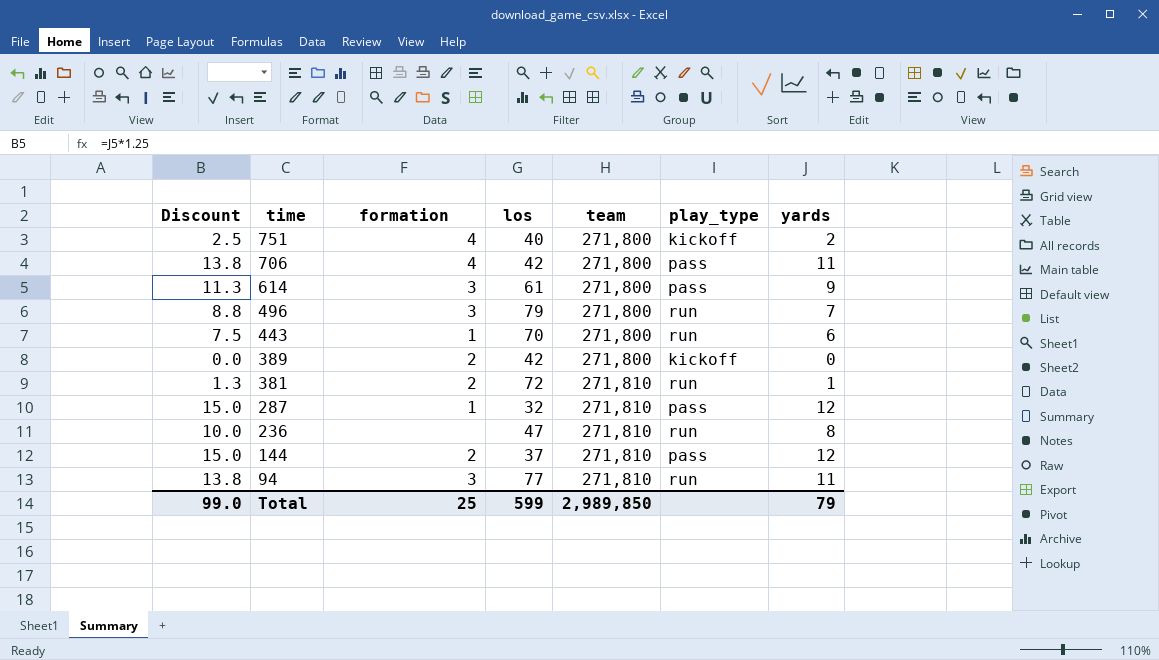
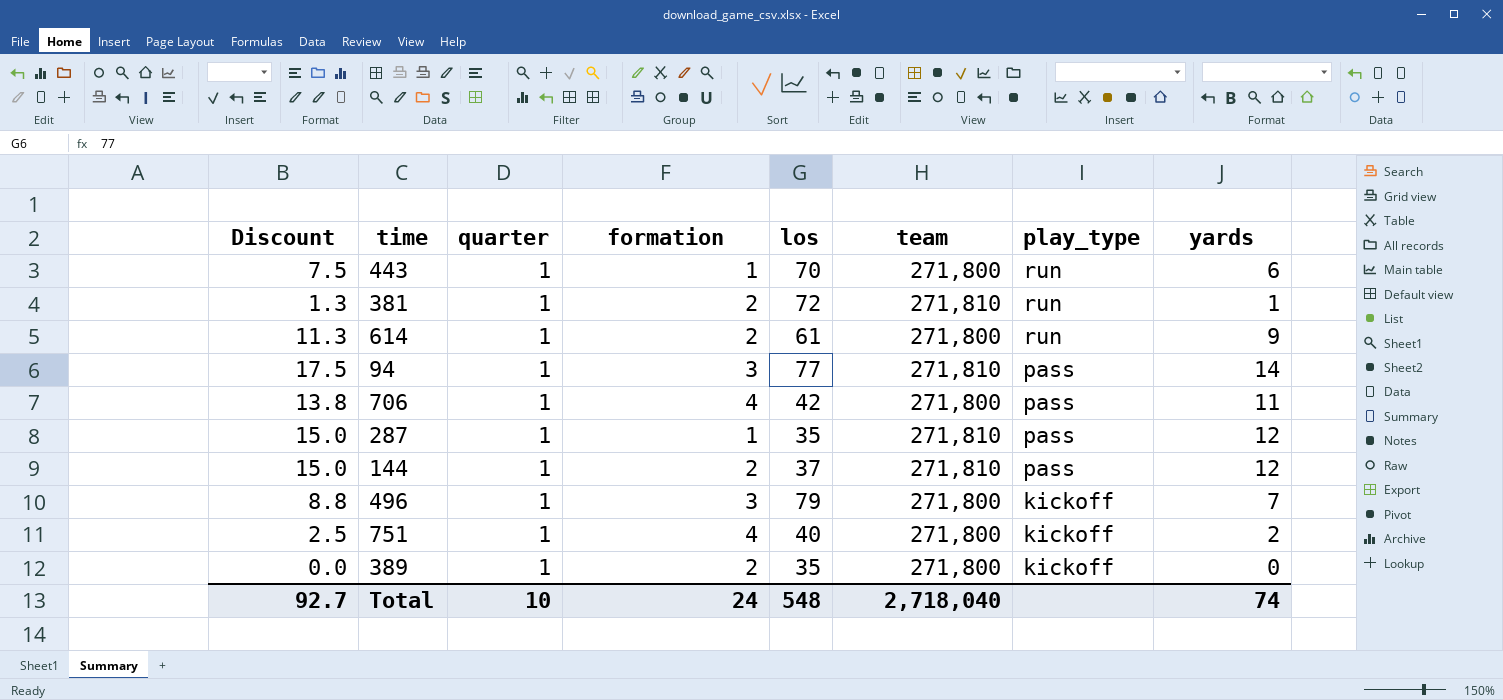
row order: time descending -> play_type descending
column quarter | position: none -> 3
row 236: 10.0 | none | 47 | 271,810 | run | 8 -> none
614 | formation: 3 -> 2
614 | play_type: pass -> run
94 | Discount: 13.8 -> 17.5
94 | play_type: run -> pass
94 | yards: 11 -> 14
287 | los: 32 -> 35
496 | play_type: run -> kickoff
389 | los: 42 -> 35
Total | Discount: 99.0 -> 92.7
Total | formation: 25 -> 24
Total | los: 599 -> 548
Total | team: 2,989,850 -> 2,718,040
Total | yards: 79 -> 74

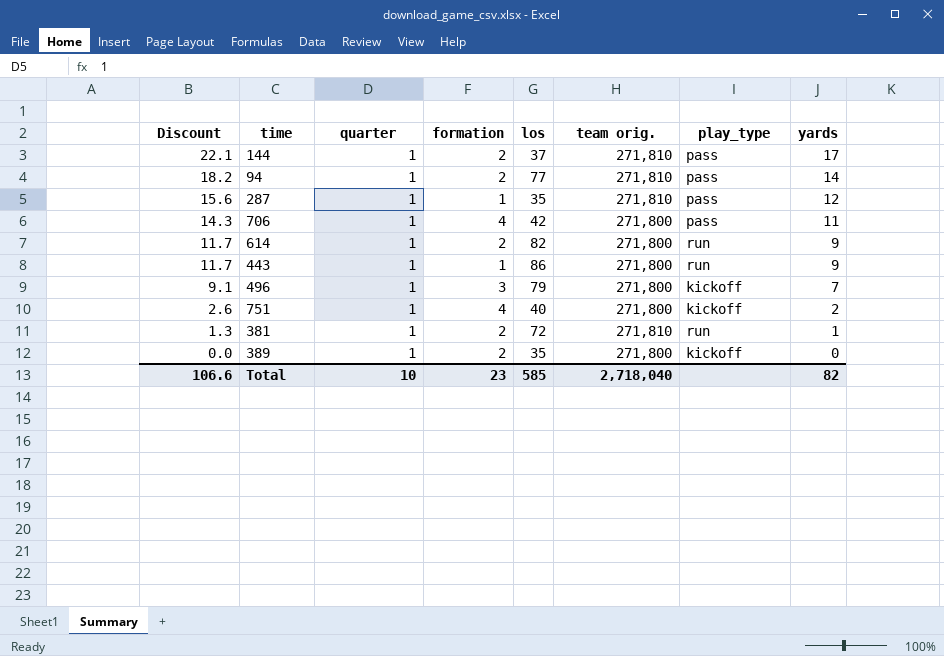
row order: play_type descending -> Discount descending
column Discount | formula: [yards] * 1.25 -> [yards] * 1.3
column name: team -> team orig.
144 | yards: 12 -> 17
94 | formation: 3 -> 2
614 | los: 61 -> 82
443 | los: 70 -> 86
443 | yards: 6 -> 9
Total | Discount: 92.7 -> 106.6
Total | formation: 24 -> 23
Total | los: 548 -> 585
Total | yards: 74 -> 82

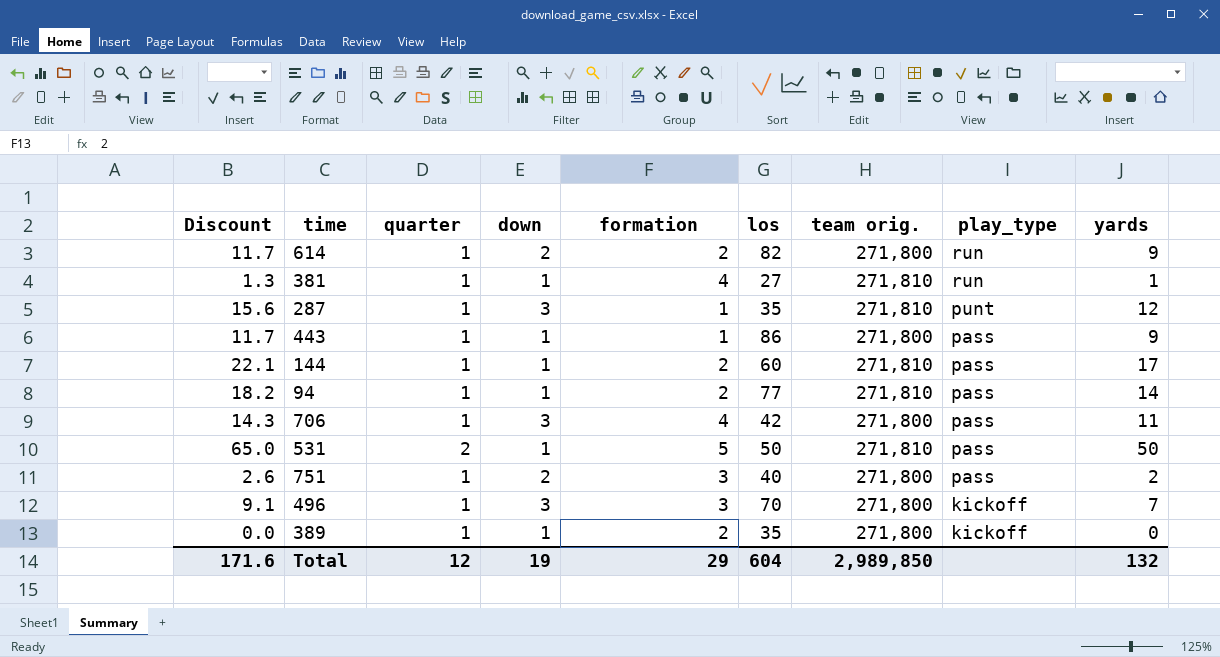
row order: Discount descending -> play_type descending
column down | position: none -> 4
381 | formation: 2 -> 4
381 | los: 72 -> 27
287 | play_type: pass -> punt
443 | play_type: run -> pass
144 | los: 37 -> 60
row 531: none -> 65.0 | 2 | 1 | 5 | 50 | 271,810 | pass | 50
751 | formation: 4 -> 3
751 | play_type: kickoff -> pass
496 | los: 79 -> 70
Total | Discount: 106.6 -> 171.6
Total | quarter: 10 -> 12
Total | formation: 23 -> 29
Total | los: 585 -> 604
Total | team orig.: 2,718,040 -> 2,989,850
Total | yards: 82 -> 132

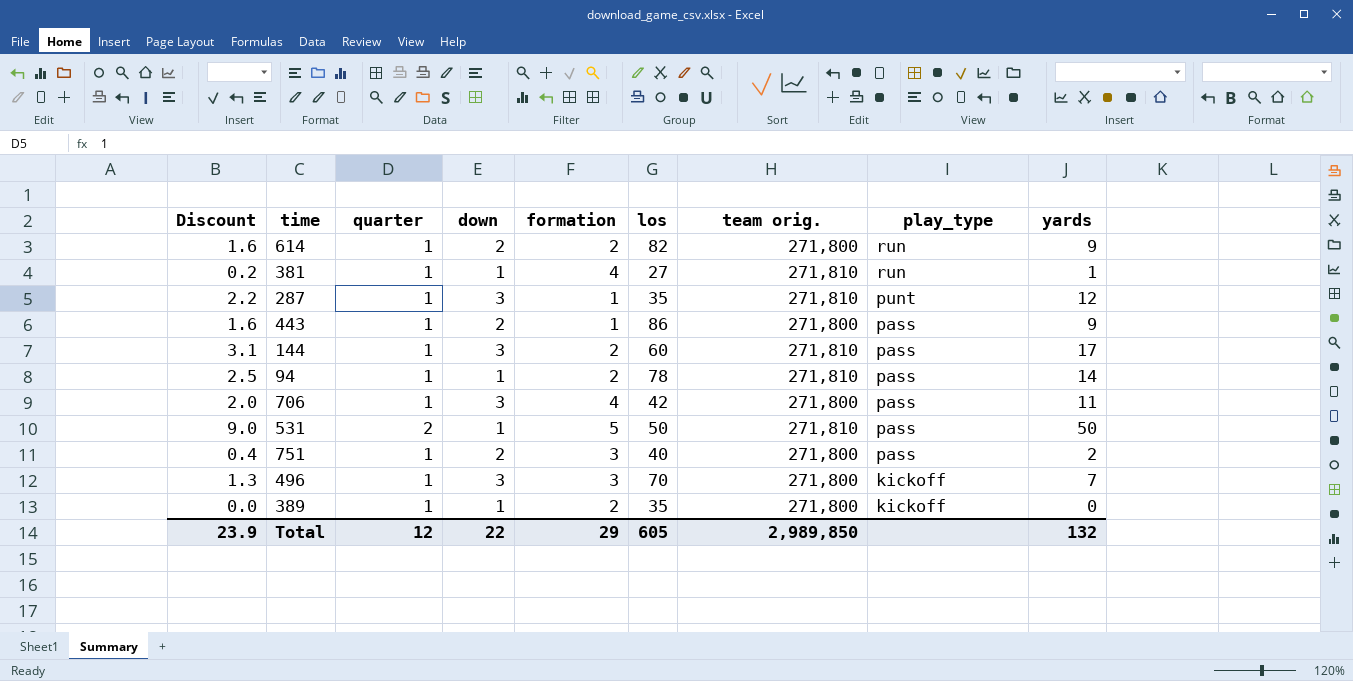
column Discount | formula: [yards] * 1.3 -> [yards] * 0.18
443 | down: 1 -> 2
144 | down: 1 -> 3
94 | los: 77 -> 78
Total | Discount: 171.6 -> 23.9
Total | down: 19 -> 22
Total | los: 604 -> 605

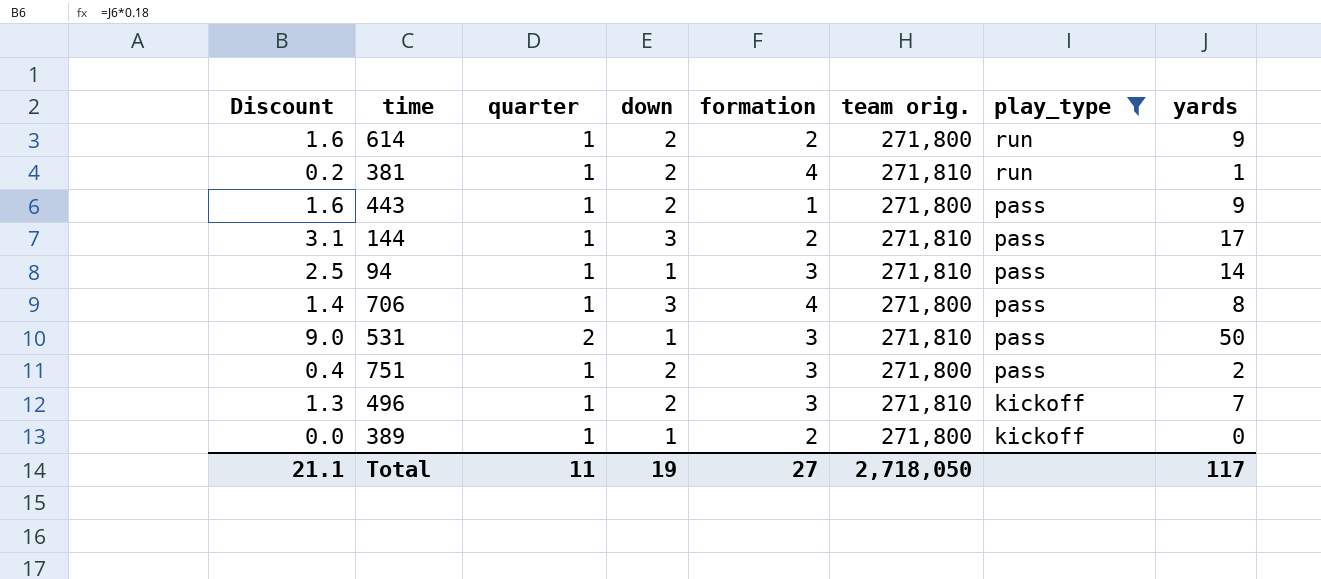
filter: none -> play_type != punt
column los | position: 6 -> none
381 | down: 1 -> 2
94 | formation: 2 -> 3
706 | Discount: 2.0 -> 1.4
706 | yards: 11 -> 8
531 | formation: 5 -> 3
496 | down: 3 -> 2
496 | team orig.: 271,800 -> 271,810
Total | Discount: 23.9 -> 21.1
Total | quarter: 12 -> 11
Total | down: 22 -> 19
Total | formation: 29 -> 27
Total | team orig.: 2,989,850 -> 2,718,050
Total | yards: 132 -> 117

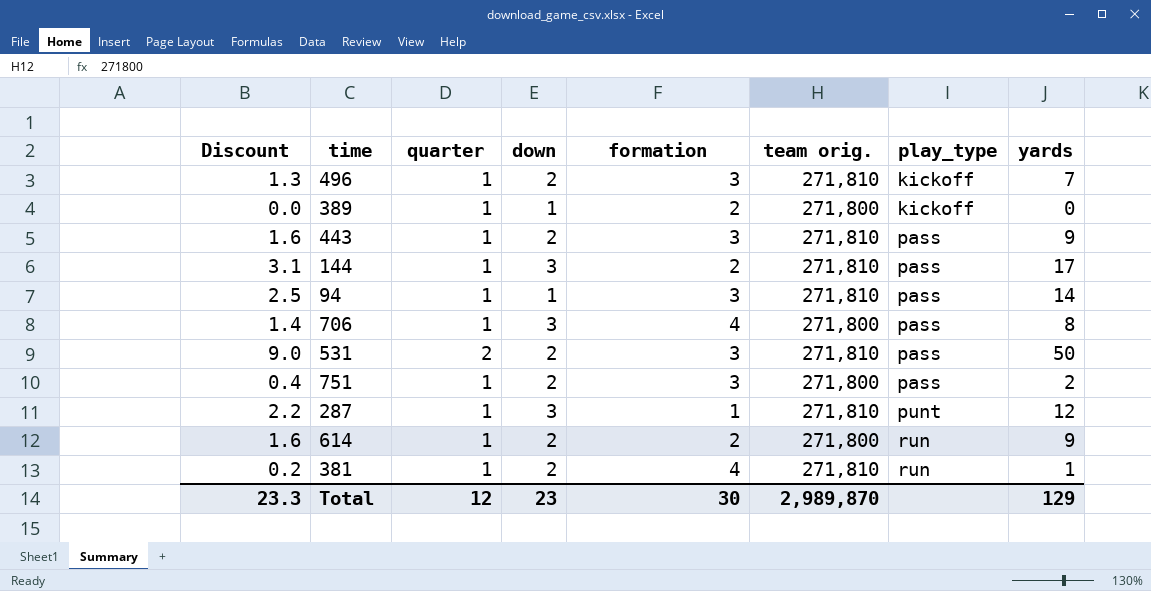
filter: play_type != punt -> none
row order: play_type descending -> play_type ascending
443 | formation: 1 -> 3
443 | team orig.: 271,800 -> 271,810
531 | down: 1 -> 2
Total | Discount: 21.1 -> 23.3
Total | quarter: 11 -> 12
Total | down: 19 -> 23
Total | formation: 27 -> 30
Total | team orig.: 2,718,050 -> 2,989,870
Total | yards: 117 -> 129

